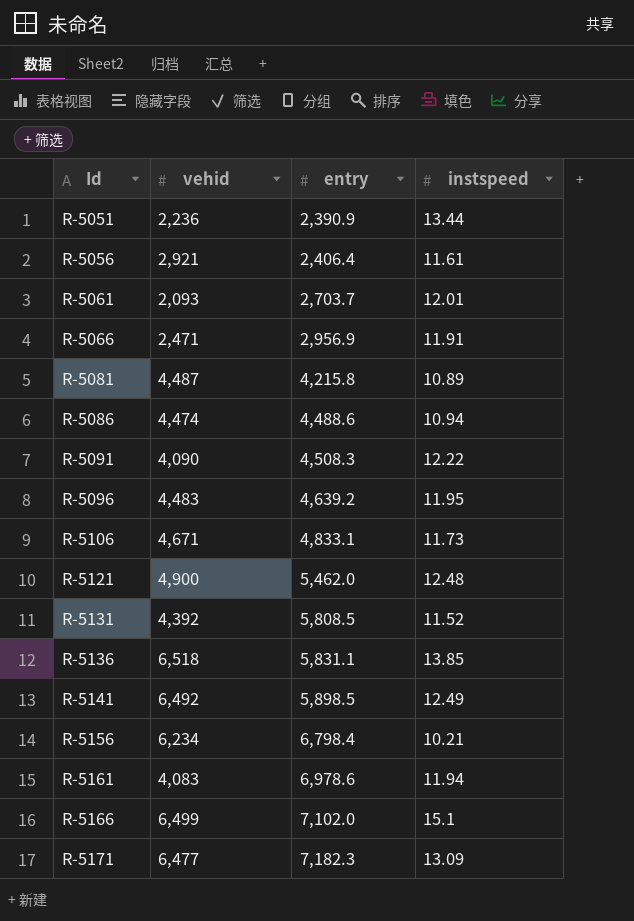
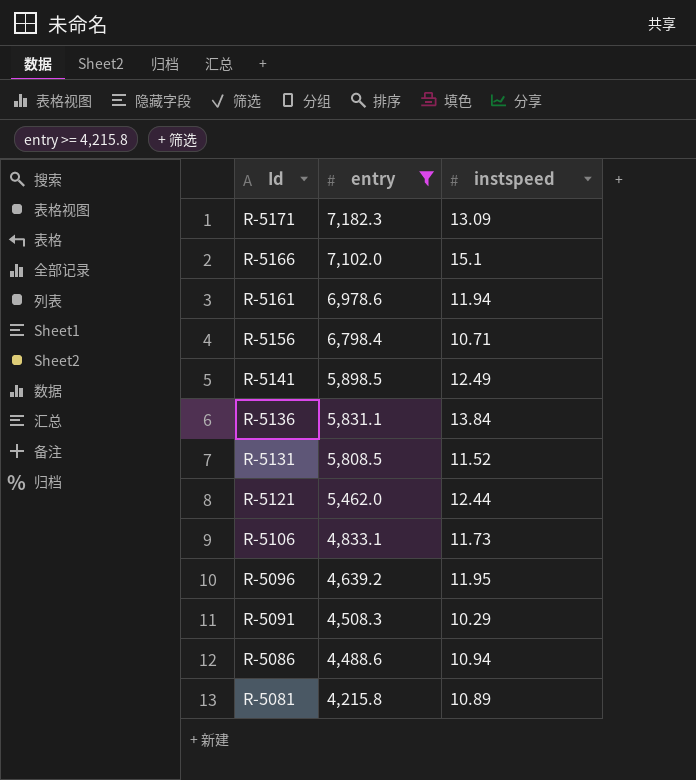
filter: none -> entry >= 4,215.8
row order: Id ascending -> Id descending
column vehid | position: 2 -> none
R-5156 | instspeed: 10.21 -> 10.71
R-5136 | instspeed: 13.85 -> 13.84
R-5121 | instspeed: 12.48 -> 12.44
R-5091 | instspeed: 12.22 -> 10.29

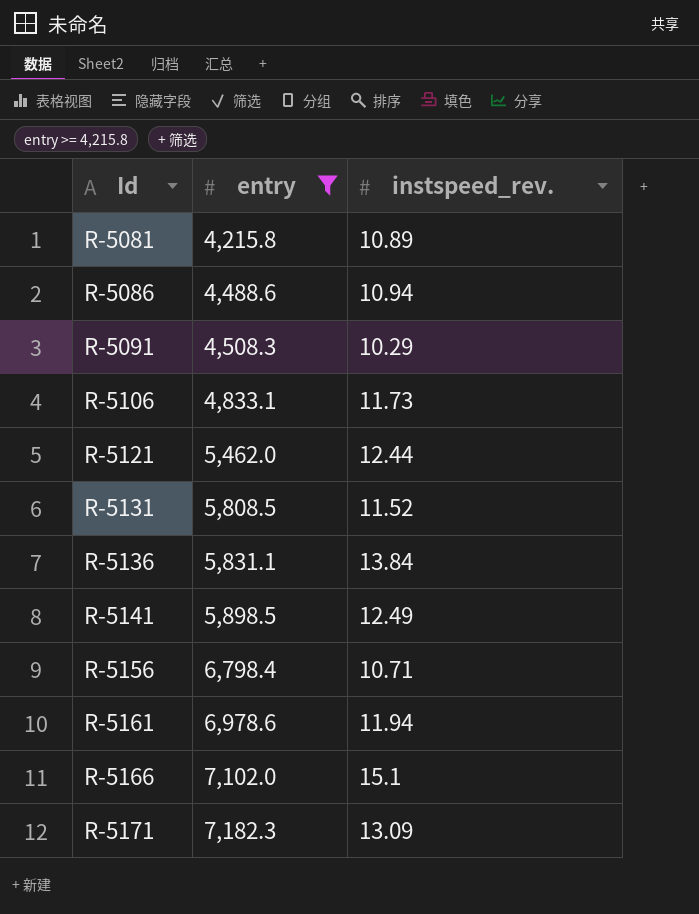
row order: Id descending -> Id ascending
column name: instspeed -> instspeed_rev.
row R-5096: 4,639.2 | 11.95 -> none

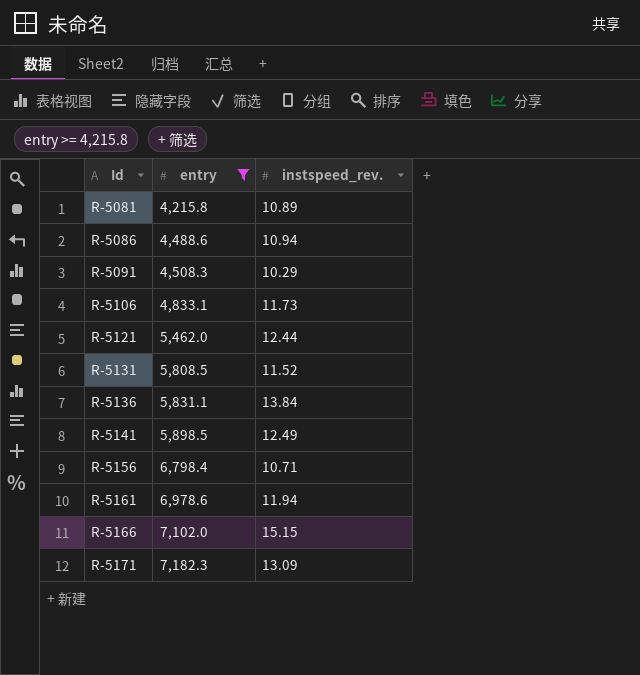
R-5166 | instspeed_rev.: 15.1 -> 15.15

